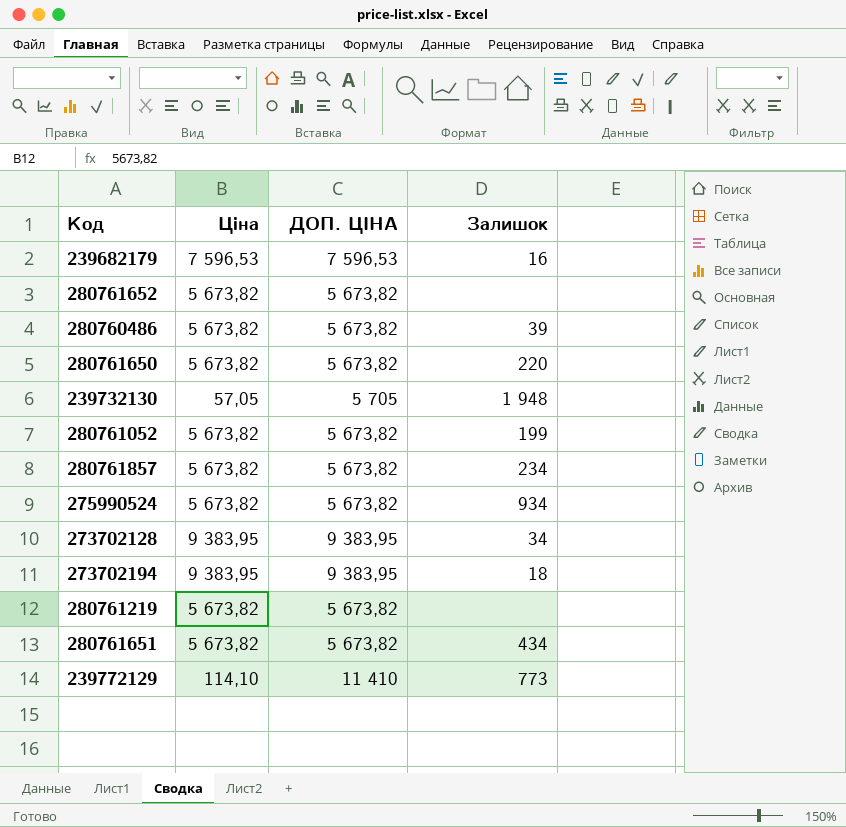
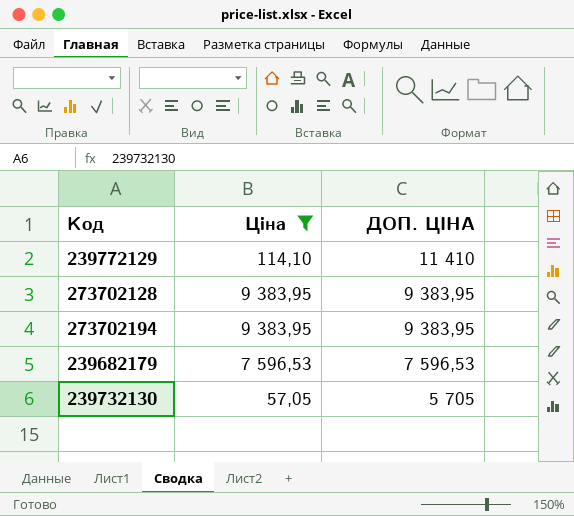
filter: none -> Ціна != 5 673,82
row order: none -> ДОП. ЦІНА descending
column Залишок | position: 4 -> none

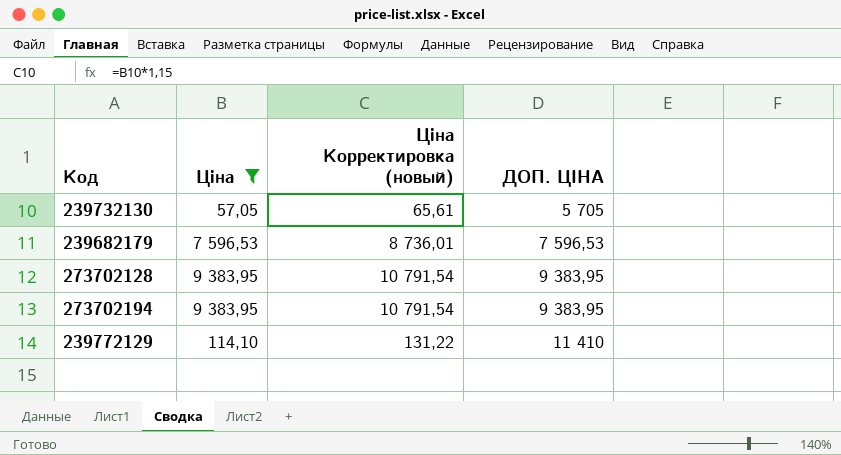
row order: ДОП. ЦІНА descending -> ДОП. ЦІНА ascending
column Ціна Корректировка (новый) | formula: none -> [Ціна] * 1,15

